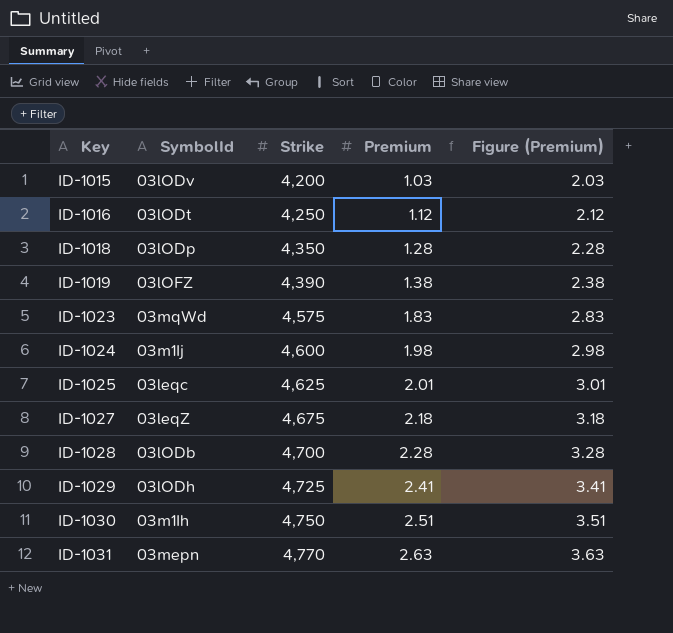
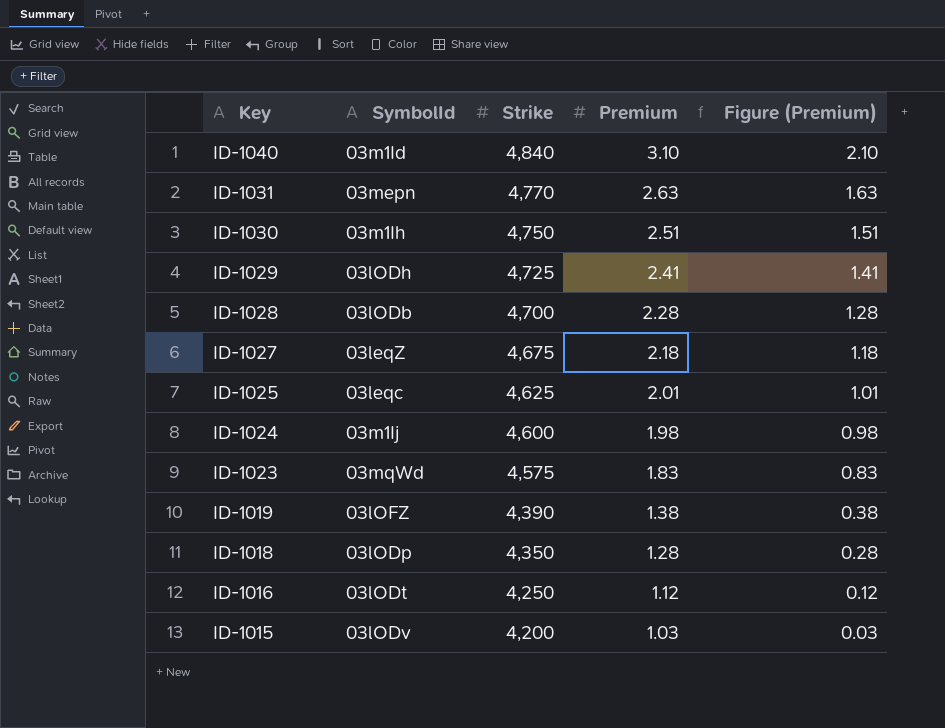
row order: Key ascending -> Key descending
column Figure (Premium) | formula: [Premium] + 1 -> [Premium] - 1
row ID-1040: none -> 03m1Id | 4,840 | 3.10 | 2.10

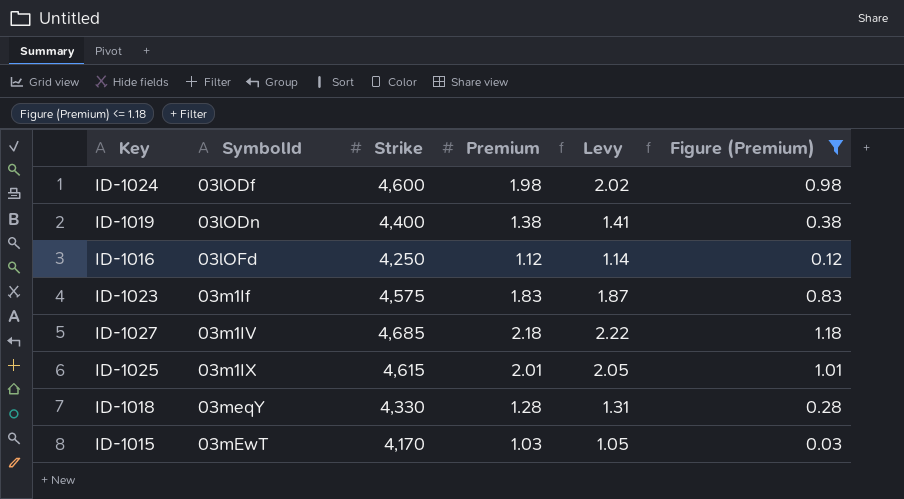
filter: none -> Figure (Premium) <= 1.18
row order: Key descending -> SymbolId ascending
column Levy | formula: none -> [Premium] * 1.02
ID-1024 | SymbolId: 03m1Ij -> 03lODf
ID-1019 | SymbolId: 03lOFZ -> 03lODn
ID-1019 | Strike: 4,390 -> 4,400
ID-1016 | SymbolId: 03lODt -> 03lOFd
ID-1023 | SymbolId: 03mqWd -> 03m1If
ID-1027 | SymbolId: 03leqZ -> 03m1IV
ID-1027 | Strike: 4,675 -> 4,685
ID-1025 | SymbolId: 03leqc -> 03m1IX
ID-1025 | Strike: 4,625 -> 4,615
ID-1018 | SymbolId: 03lODp -> 03meqY
ID-1018 | Strike: 4,350 -> 4,330
ID-1015 | SymbolId: 03lODv -> 03mEwT
ID-1015 | Strike: 4,200 -> 4,170

